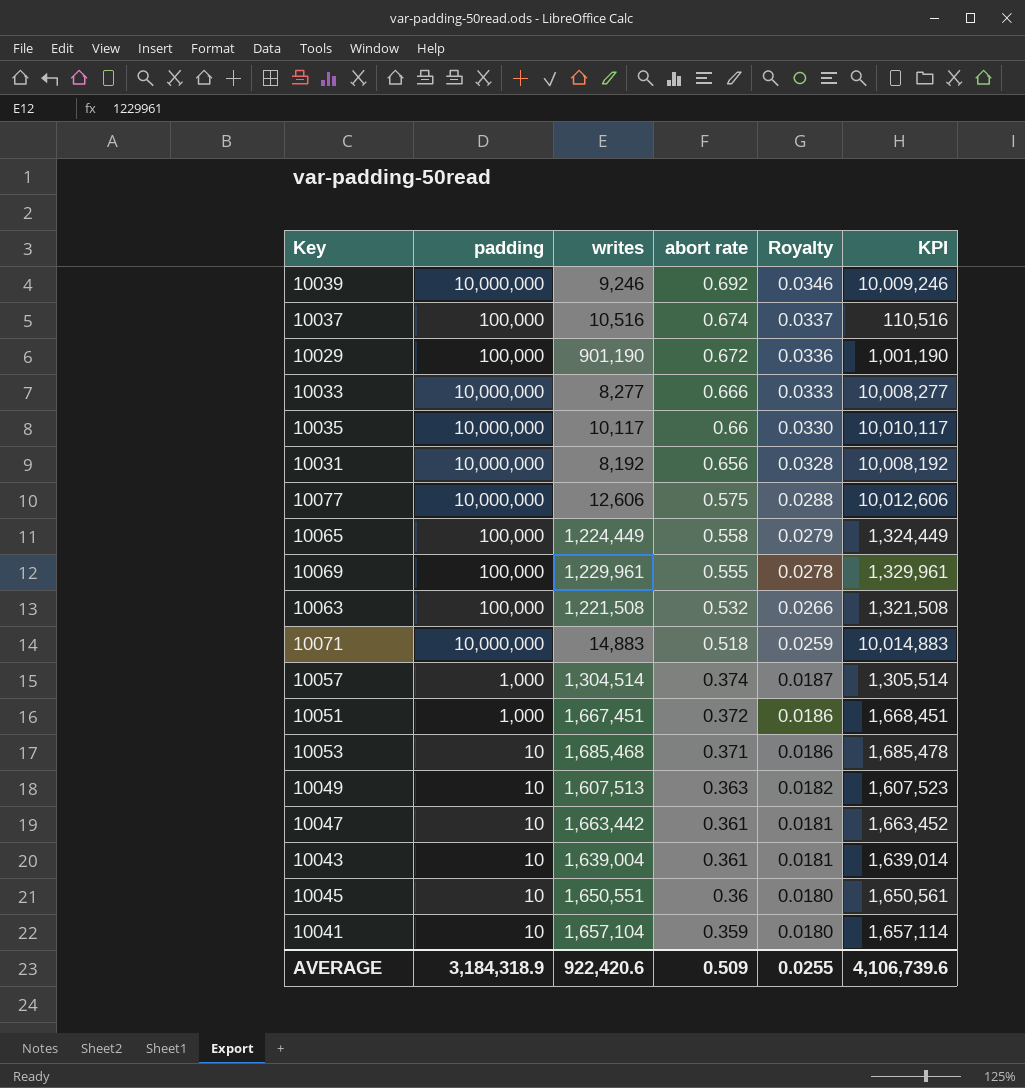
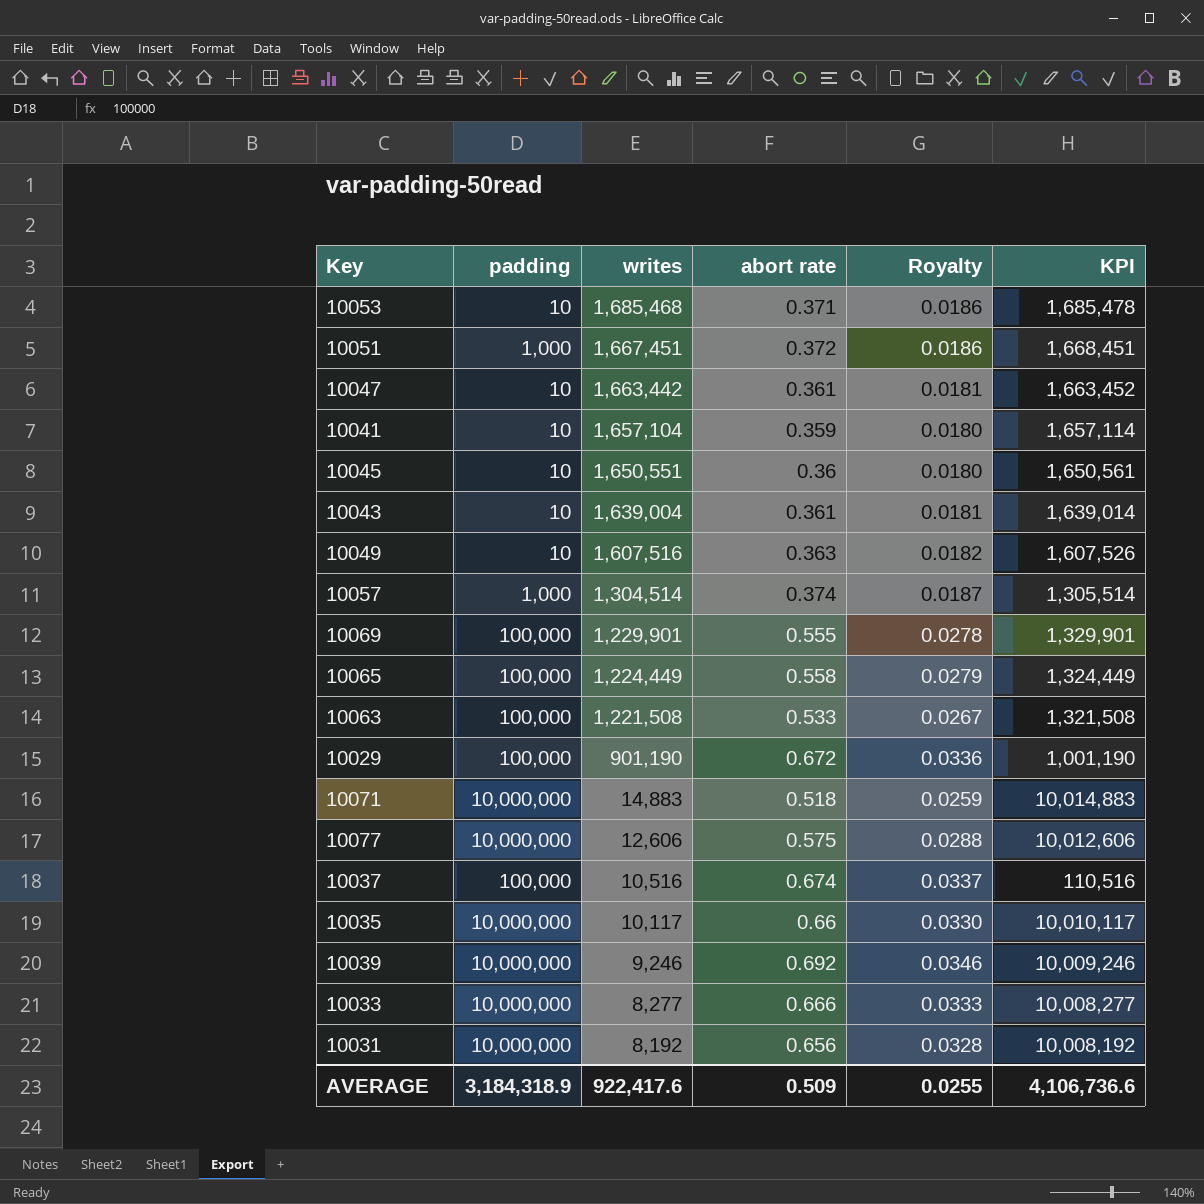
row order: abort rate descending -> writes descending
10049 | writes: 1,607,513 -> 1,607,516
10049 | KPI: 1,607,523 -> 1,607,526
10069 | writes: 1,229,961 -> 1,229,901
10069 | KPI: 1,329,961 -> 1,329,901
10063 | abort rate: 0.532 -> 0.533
10063 | Royalty: 0.0266 -> 0.0267
AVERAGE | writes: 922,420.6 -> 922,417.6
AVERAGE | KPI: 4,106,739.6 -> 4,106,736.6

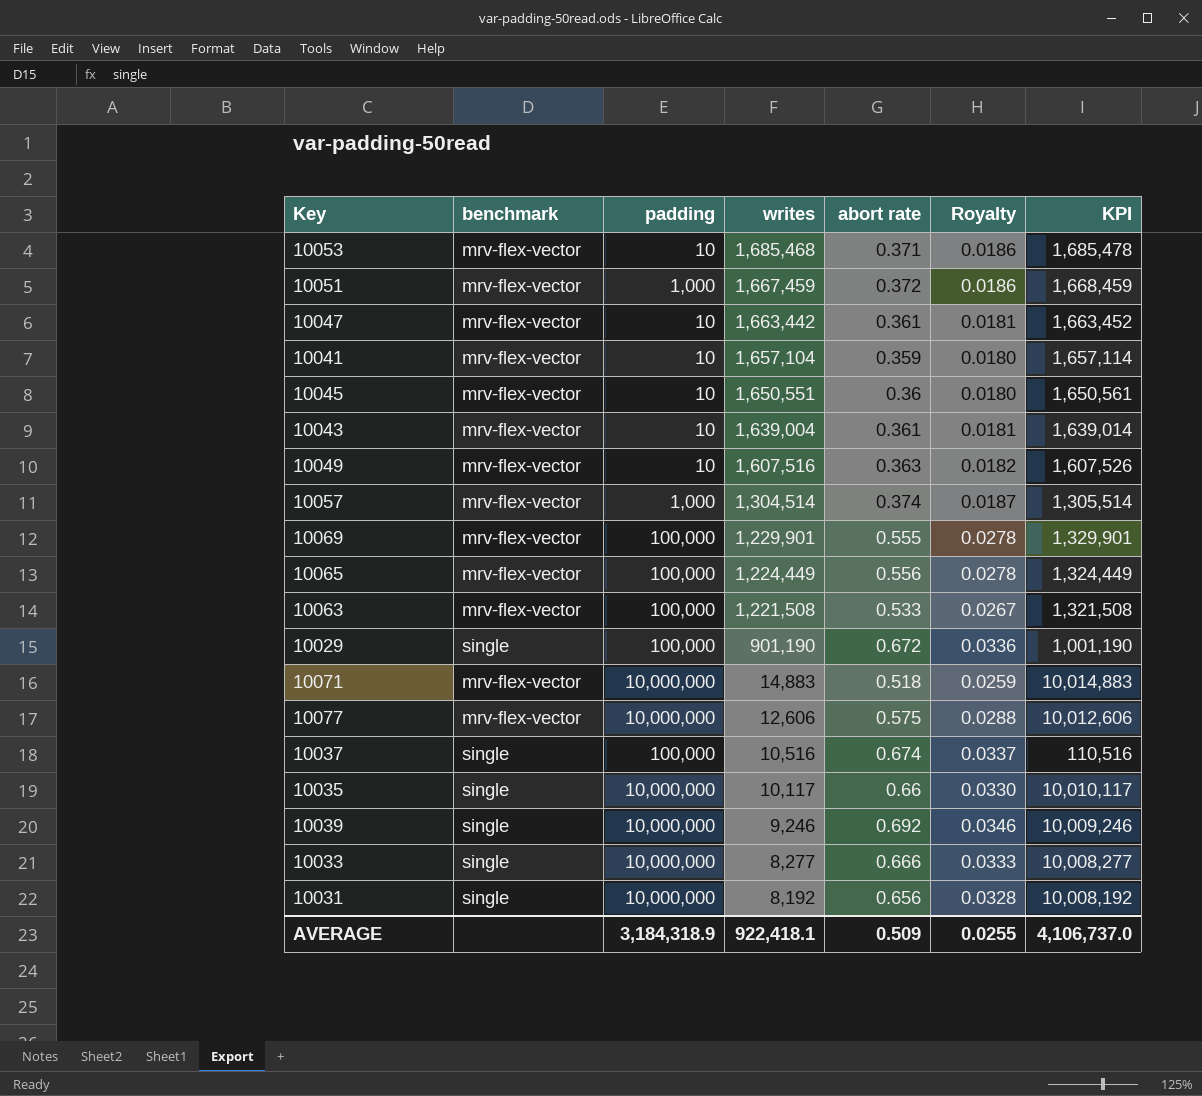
column benchmark | position: none -> 2
10051 | writes: 1,667,451 -> 1,667,459
10051 | KPI: 1,668,451 -> 1,668,459
10065 | abort rate: 0.558 -> 0.556
10065 | Royalty: 0.0279 -> 0.0278
AVERAGE | writes: 922,417.6 -> 922,418.1
AVERAGE | KPI: 4,106,736.6 -> 4,106,737.0

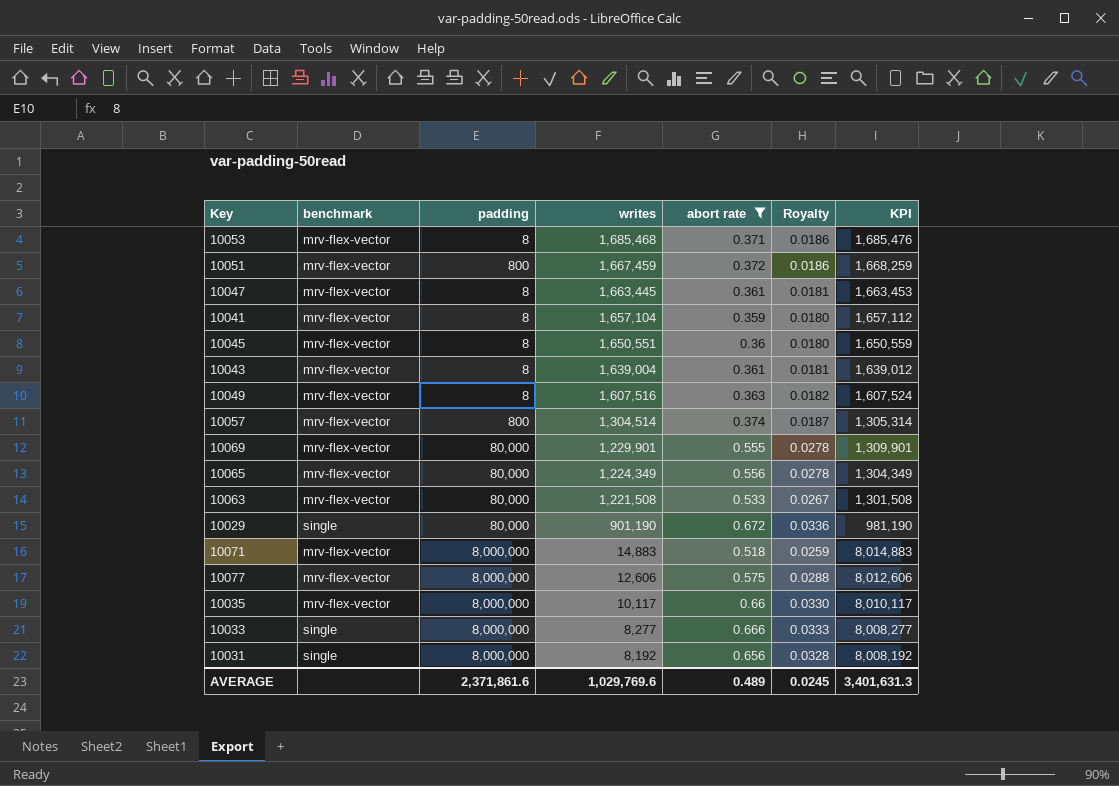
filter: none -> abort rate <= 0.672
10053 | padding: 10 -> 8
10053 | KPI: 1,685,478 -> 1,685,476
10051 | padding: 1,000 -> 800
10051 | KPI: 1,668,459 -> 1,668,259
10047 | padding: 10 -> 8
10047 | writes: 1,663,442 -> 1,663,445
10047 | KPI: 1,663,452 -> 1,663,453
10041 | padding: 10 -> 8
10041 | KPI: 1,657,114 -> 1,657,112
10045 | padding: 10 -> 8
10045 | KPI: 1,650,561 -> 1,650,559
10043 | padding: 10 -> 8
10043 | KPI: 1,639,014 -> 1,639,012
10049 | padding: 10 -> 8
10049 | KPI: 1,607,526 -> 1,607,524
10057 | padding: 1,000 -> 800
10057 | KPI: 1,305,514 -> 1,305,314
10069 | padding: 100,000 -> 80,000
10069 | KPI: 1,329,901 -> 1,309,901
10065 | padding: 100,000 -> 80,000
10065 | writes: 1,224,449 -> 1,224,349
10065 | KPI: 1,324,449 -> 1,304,349
10063 | padding: 100,000 -> 80,000
10063 | KPI: 1,321,508 -> 1,301,508
10029 | padding: 100,000 -> 80,000
10029 | KPI: 1,001,190 -> 981,190
10071 | padding: 10,000,000 -> 8,000,000
10071 | KPI: 10,014,883 -> 8,014,883
10077 | padding: 10,000,000 -> 8,000,000
10077 | KPI: 10,012,606 -> 8,012,606
10035 | benchmark: single -> mrv-flex-vector
10035 | padding: 10,000,000 -> 8,000,000
10035 | KPI: 10,010,117 -> 8,010,117
10033 | padding: 10,000,000 -> 8,000,000
10033 | KPI: 10,008,277 -> 8,008,277
10031 | padding: 10,000,000 -> 8,000,000
10031 | KPI: 10,008,192 -> 8,008,192
AVERAGE | padding: 3,184,318.9 -> 2,371,861.6
AVERAGE | writes: 922,418.1 -> 1,029,769.6
AVERAGE | abort rate: 0.509 -> 0.489
AVERAGE | Royalty: 0.0255 -> 0.0245
AVERAGE | KPI: 4,106,737.0 -> 3,401,631.3

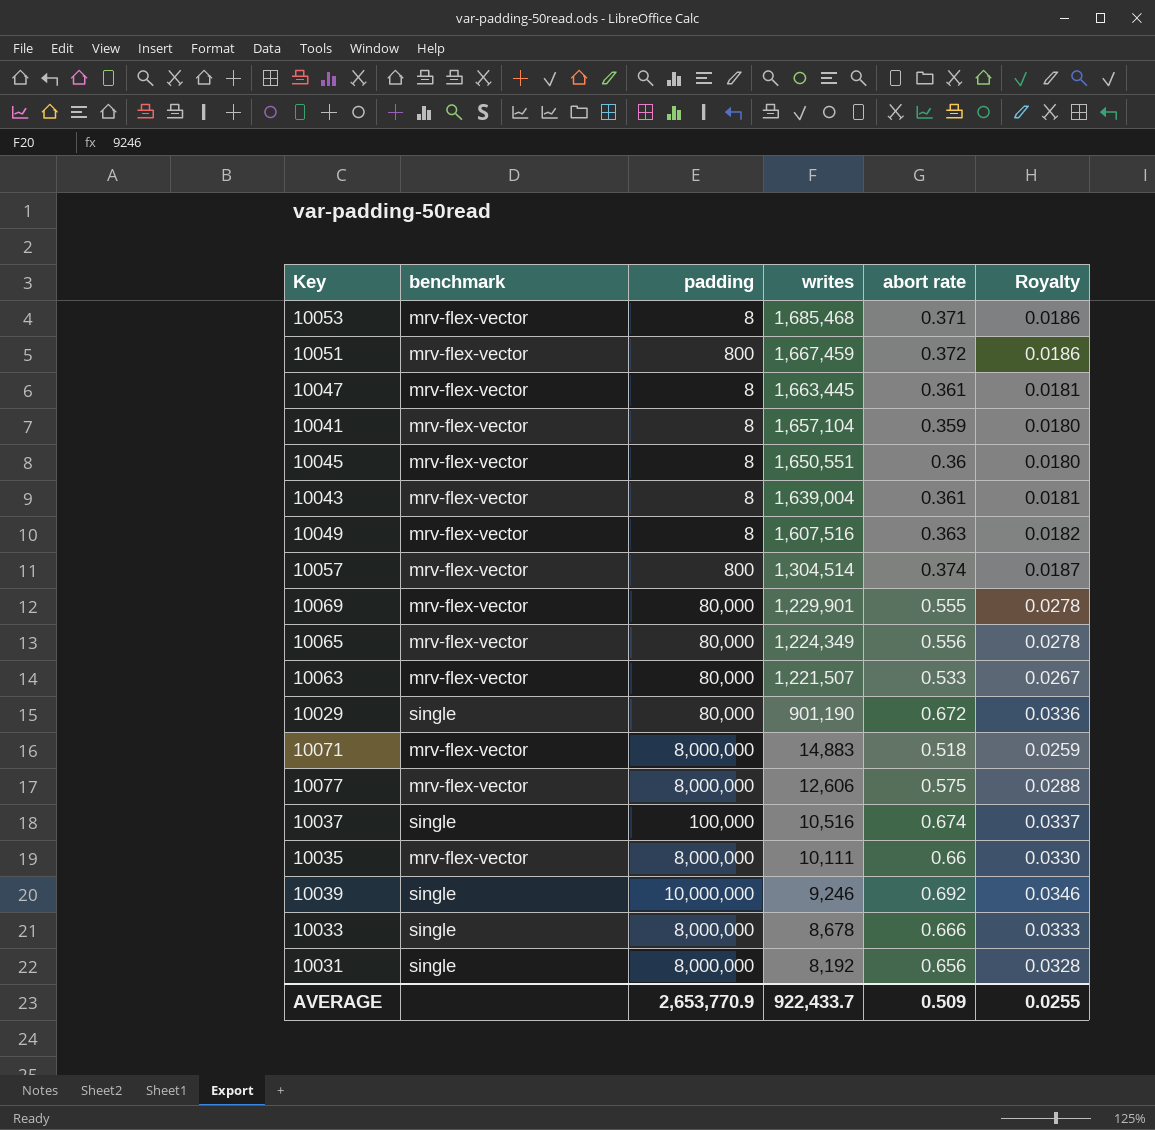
filter: abort rate <= 0.672 -> none
column KPI | formula: [padding] + [writes] -> none
10063 | writes: 1,221,508 -> 1,221,507
10035 | writes: 10,117 -> 10,111
10033 | writes: 8,277 -> 8,678
AVERAGE | padding: 2,371,861.6 -> 2,653,770.9
AVERAGE | writes: 1,029,769.6 -> 922,433.7
AVERAGE | abort rate: 0.489 -> 0.509
AVERAGE | Royalty: 0.0245 -> 0.0255

